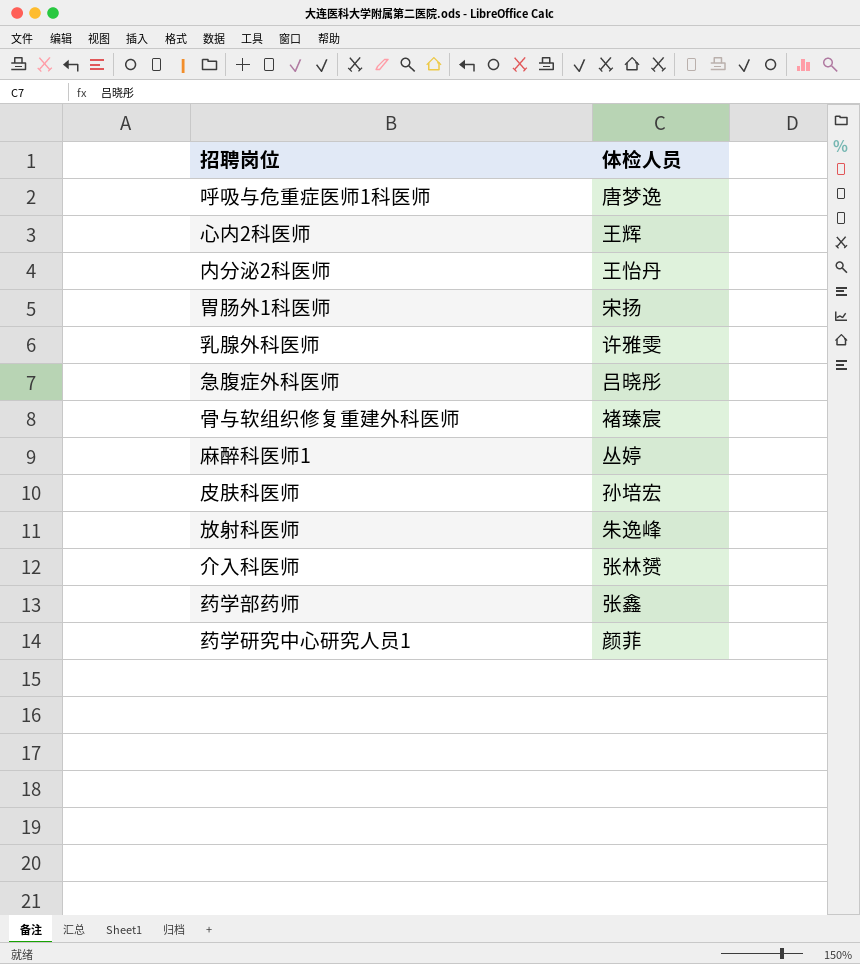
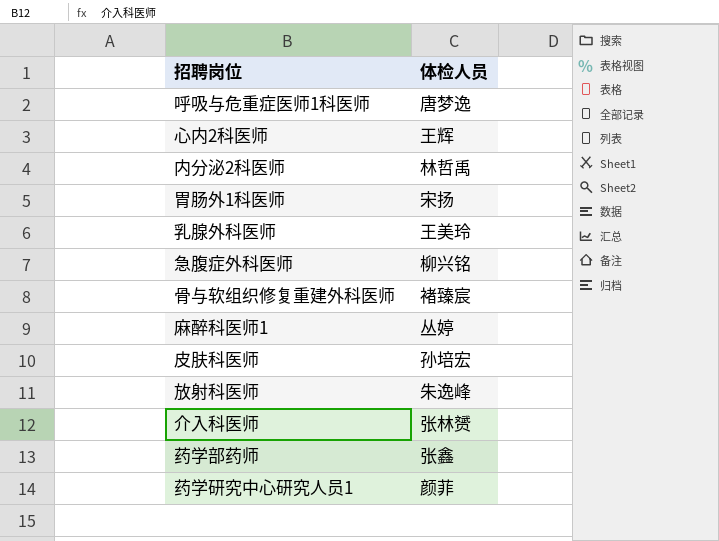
内分泌2科医师 | 体检人员: 王怡丹 -> 林哲禹
乳腺外科医师 | 体检人员: 许雅雯 -> 王美玲
急腹症外科医师 | 体检人员: 吕晓彤 -> 柳兴铭

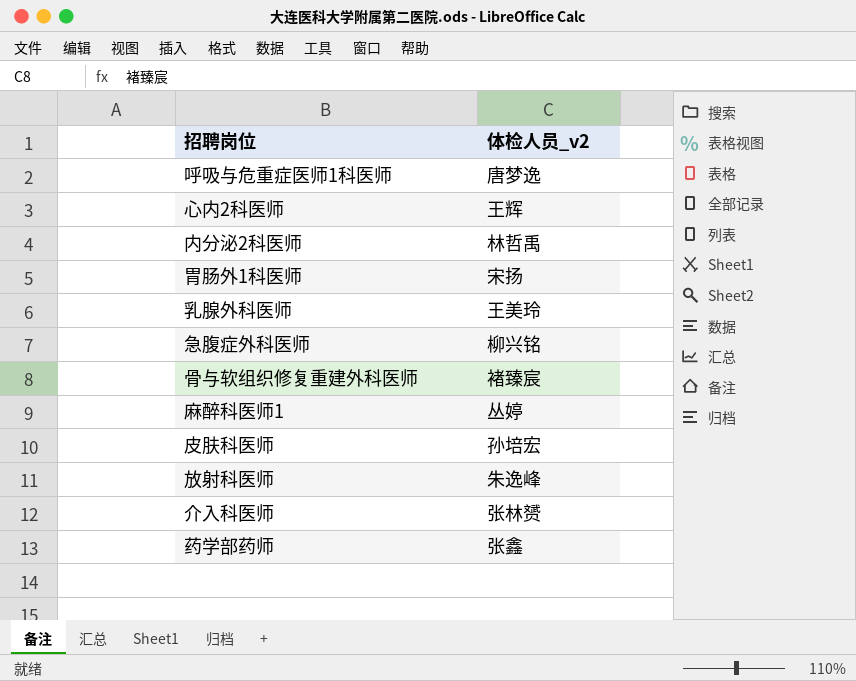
column name: 体检人员 -> 体检人员_v2
row 药学研究中心研究人员1: 颜菲 -> none

